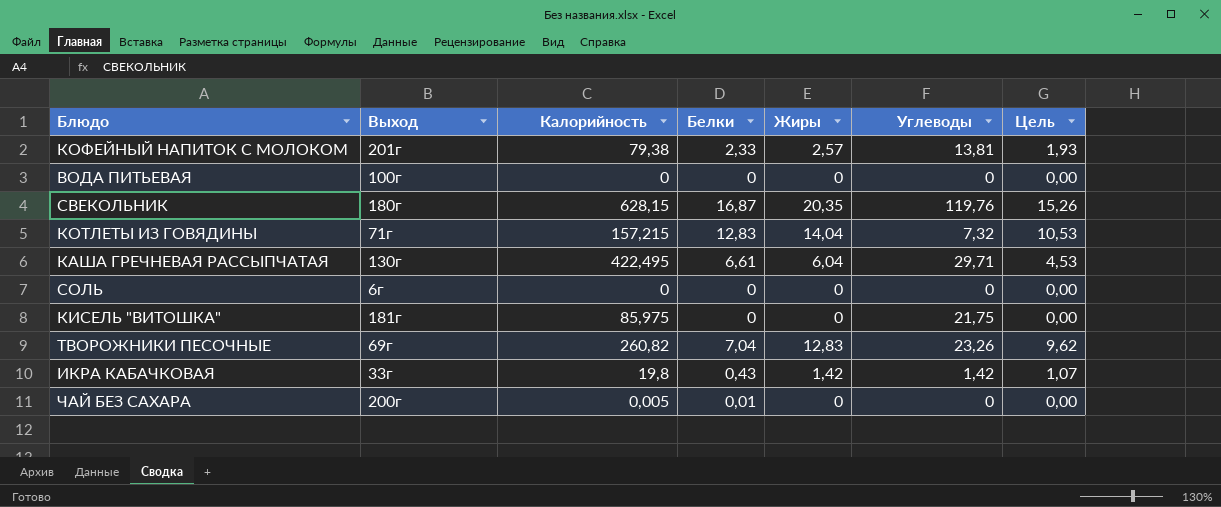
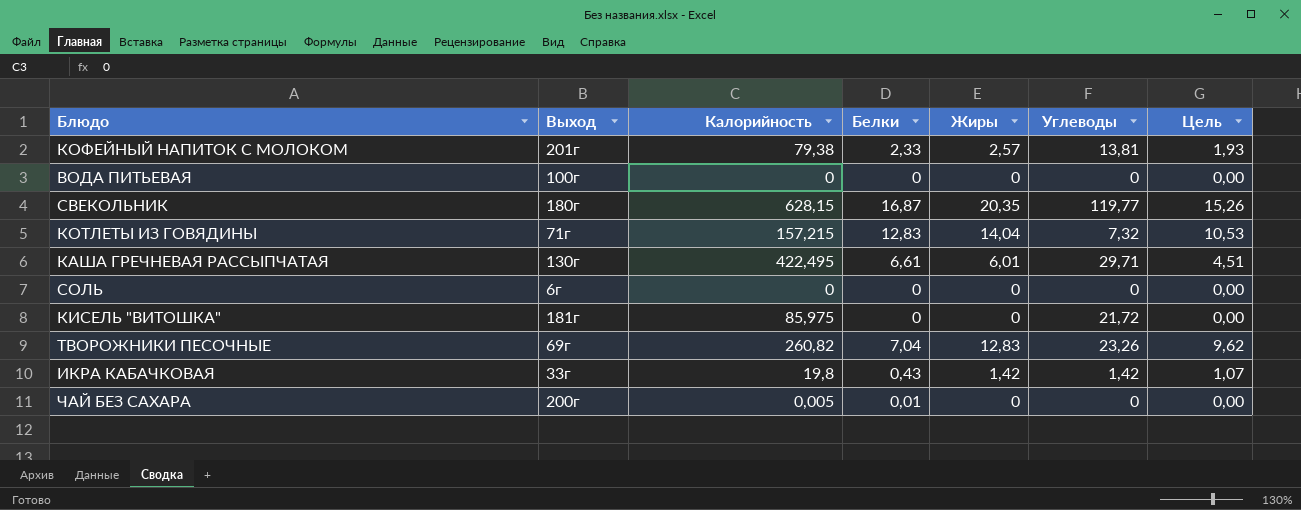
СВЕКОЛЬНИК | Углеводы: 119,76 -> 119,77
КАША ГРЕЧНЕВАЯ РАССЫПЧАТАЯ | Жиры: 6,04 -> 6,01
КАША ГРЕЧНЕВАЯ РАССЫПЧАТАЯ | Цель: 4,53 -> 4,51
КИСЕЛЬ "ВИТОШКА" | Углеводы: 21,75 -> 21,72

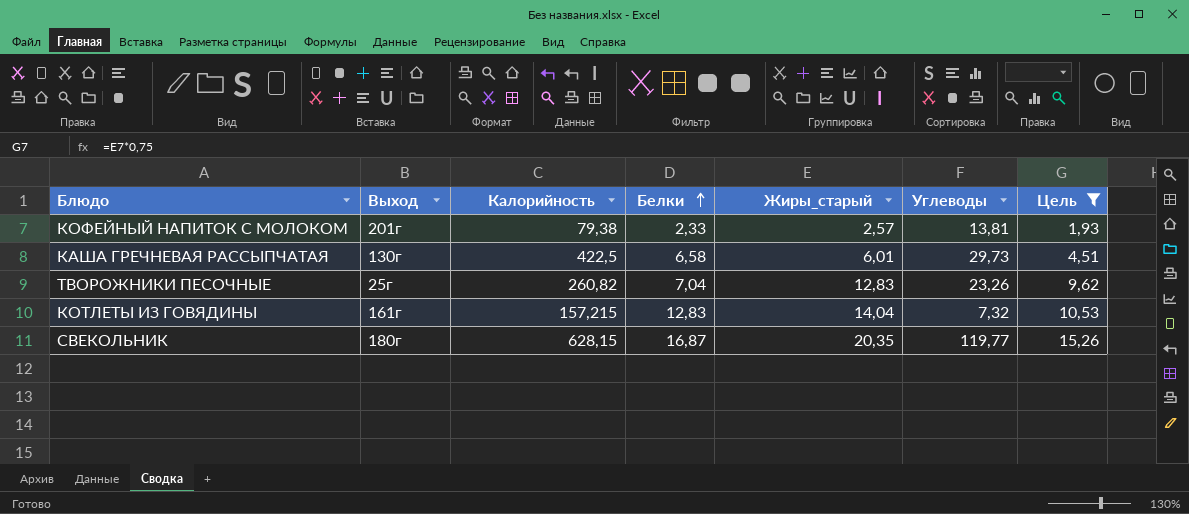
filter: none -> Цель >= 1,93
row order: none -> Белки ascending
column name: Жиры -> Жиры_старый
КАША ГРЕЧНЕВАЯ РАССЫПЧАТАЯ | Калорийность: 422,495 -> 422,5
КАША ГРЕЧНЕВАЯ РАССЫПЧАТАЯ | Белки: 6,61 -> 6,58
КАША ГРЕЧНЕВАЯ РАССЫПЧАТАЯ | Углеводы: 29,71 -> 29,73
ТВОРОЖНИКИ ПЕСОЧНЫЕ | Выход: 69г -> 25г
КОТЛЕТЫ ИЗ ГОВЯДИНЫ | Выход: 71г -> 161г

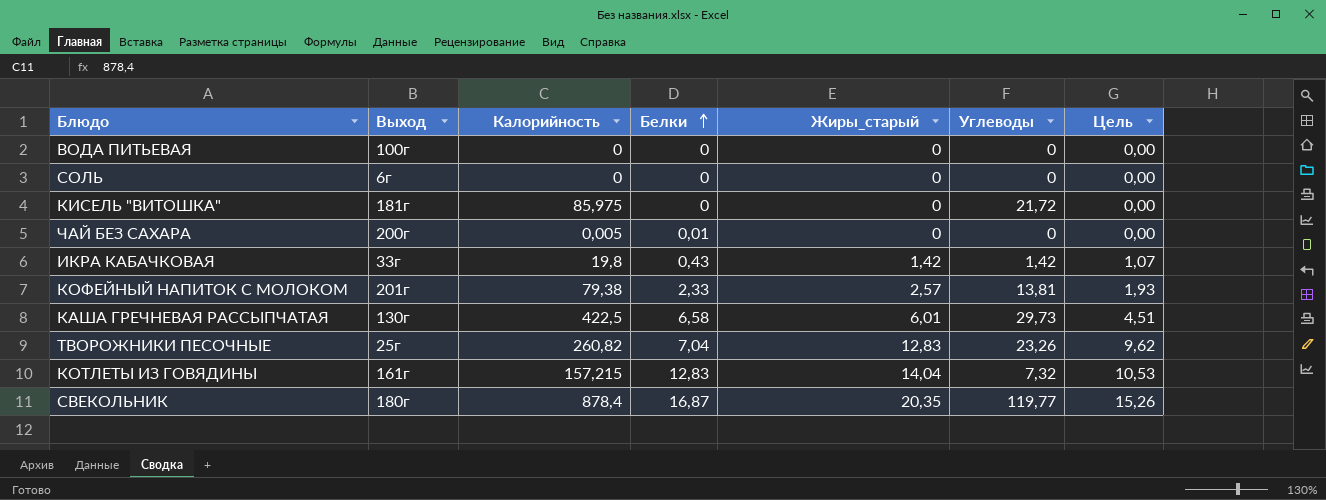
filter: Цель >= 1,93 -> none
СВЕКОЛЬНИК | Калорийность: 628,15 -> 878,4

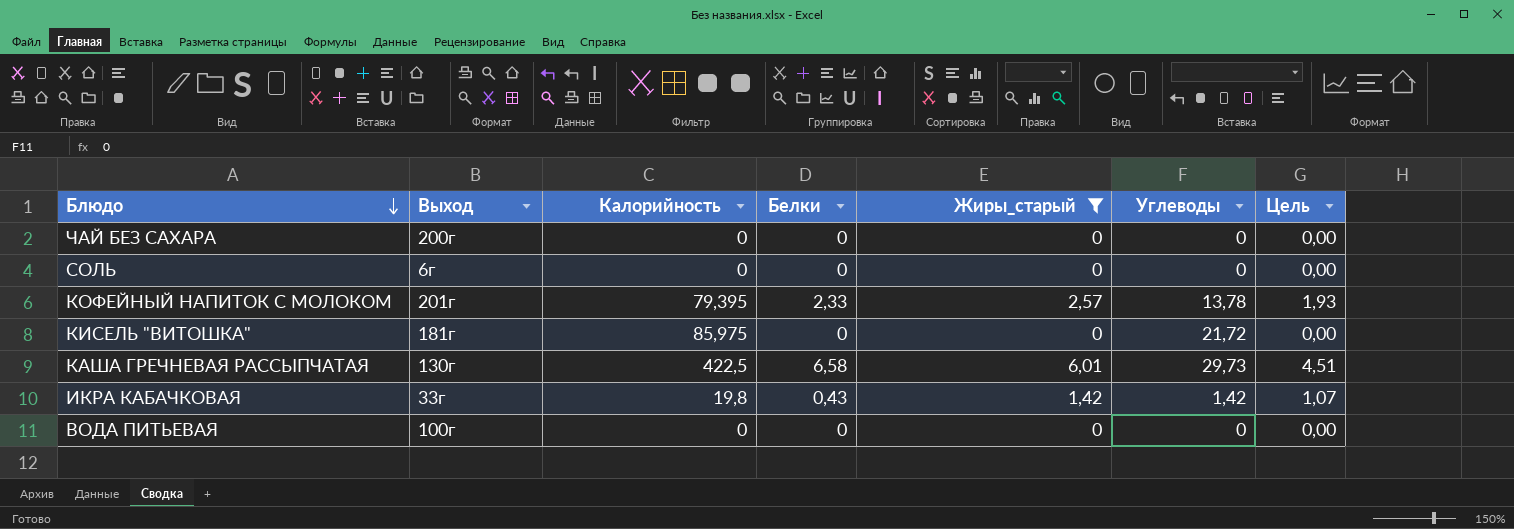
filter: none -> Жиры_старый <= 6,01
row order: Белки ascending -> Блюдо descending
ЧАЙ БЕЗ САХАРА | Калорийность: 0,005 -> 0
ЧАЙ БЕЗ САХАРА | Белки: 0,01 -> 0
КОФЕЙНЫЙ НАПИТОК С МОЛОКОМ | Калорийность: 79,38 -> 79,395
КОФЕЙНЫЙ НАПИТОК С МОЛОКОМ | Углеводы: 13,81 -> 13,78

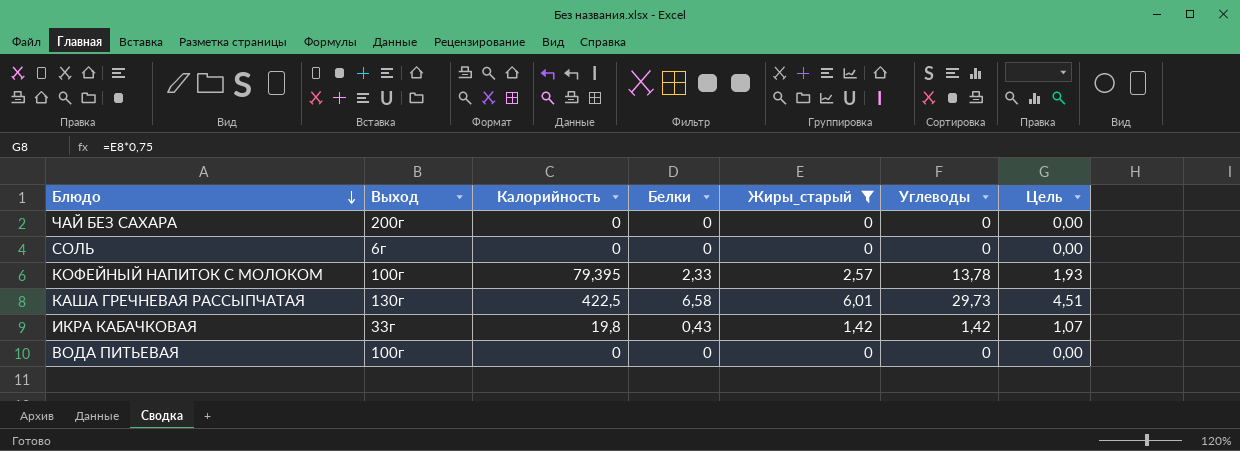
row КИСЕЛЬ "ВИТОШКА": 181г | 85,975 | 0 | 0 | 21,72 | 0,00 -> none
КОФЕЙНЫЙ НАПИТОК С МОЛОКОМ | Выход: 201г -> 100г

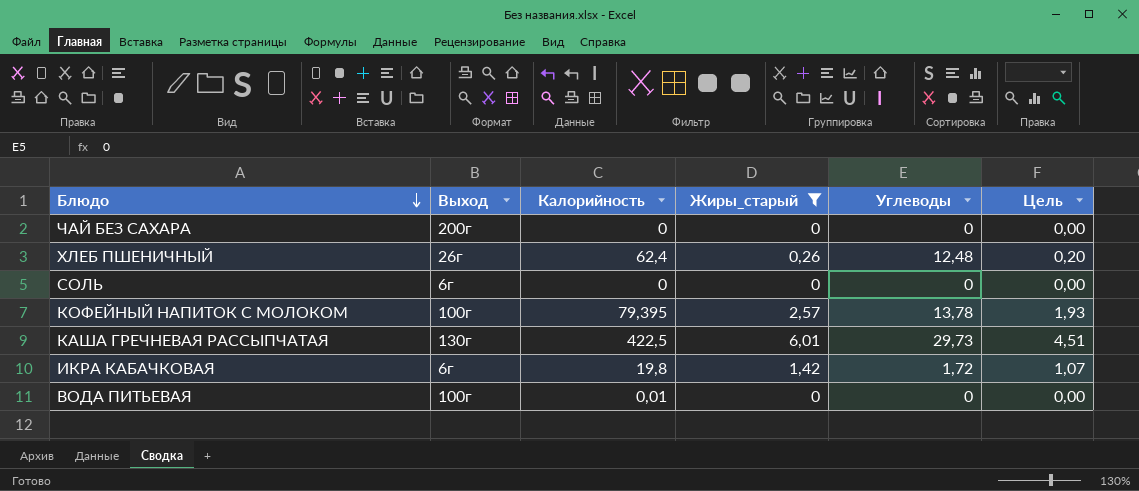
column Белки | position: 4 -> none
row ХЛЕБ ПШЕНИЧНЫЙ: none -> 26г | 62,4 | 0,26 | 12,48 | 0,20
ИКРА КАБАЧКОВАЯ | Выход: 33г -> 6г
ИКРА КАБАЧКОВАЯ | Углеводы: 1,42 -> 1,72
ВОДА ПИТЬЕВАЯ | Калорийность: 0 -> 0,01

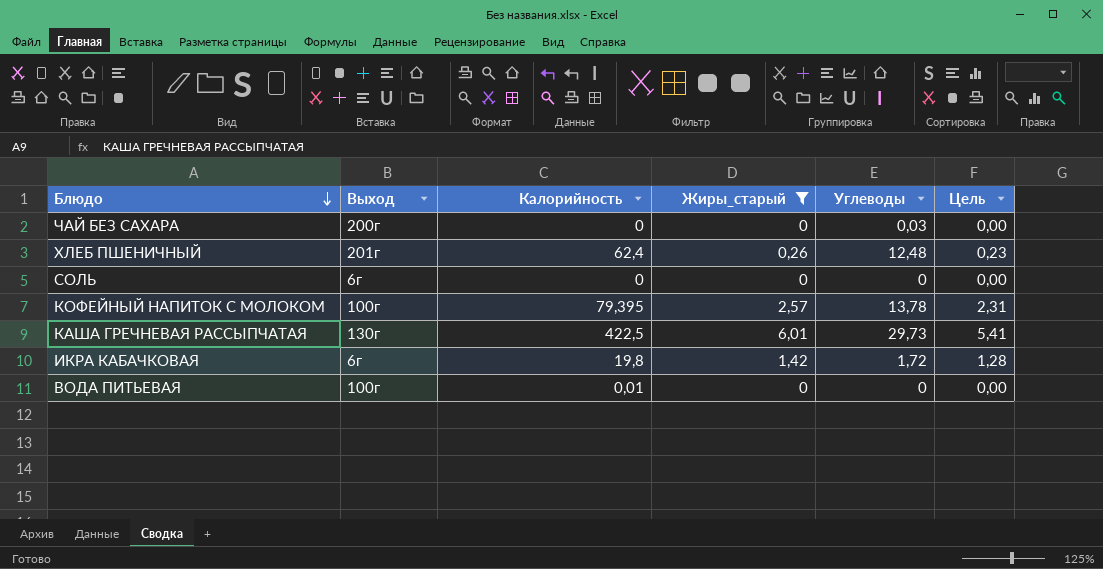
column Цель | formula: [Жиры_старый] * 0,75 -> [Жиры_старый] * 0,9
ЧАЙ БЕЗ САХАРА | Углеводы: 0 -> 0,03
ХЛЕБ ПШЕНИЧНЫЙ | Выход: 26г -> 201г

